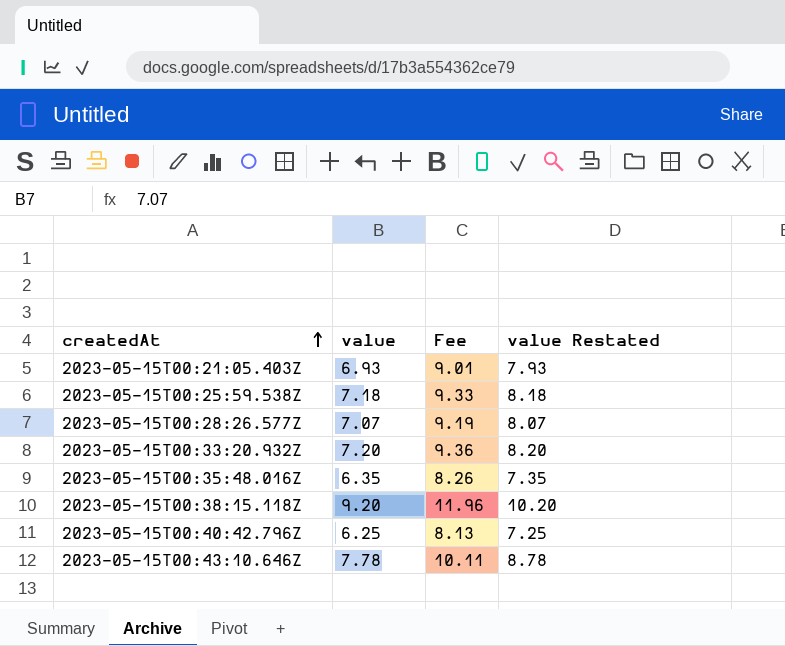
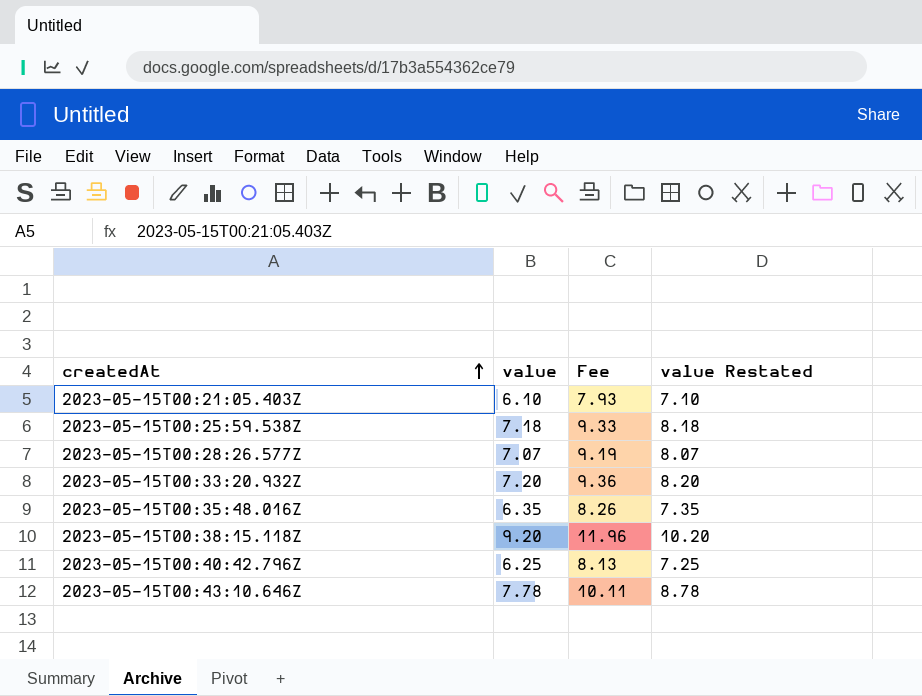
2023-05-15T00:21:05.403Z | value: 6.93 -> 6.10
2023-05-15T00:21:05.403Z | Fee: 9.01 -> 7.93
2023-05-15T00:21:05.403Z | value Restated: 7.93 -> 7.10

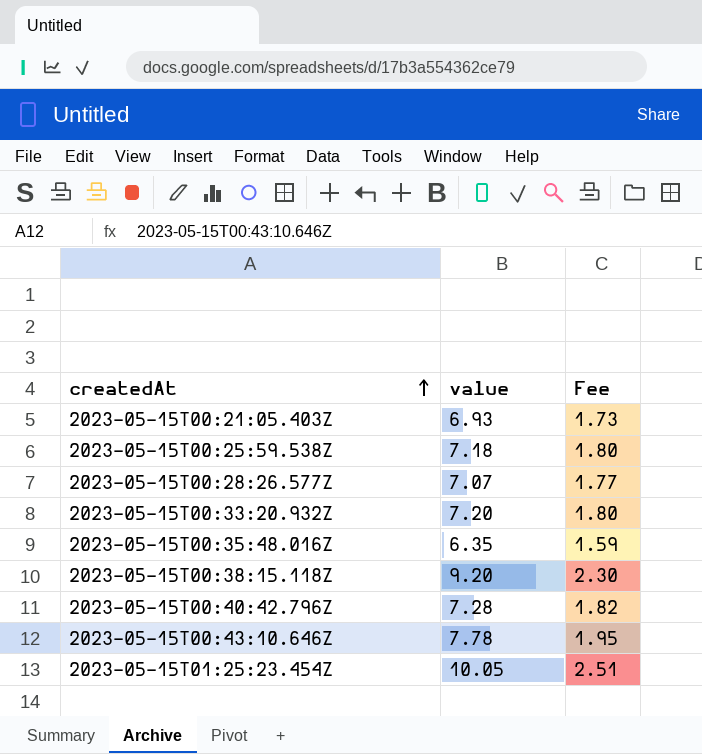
column value Restated | formula: [value] + 1 -> none
column Fee | formula: [value] * 1.3 -> [value] * 0.25
2023-05-15T00:21:05.403Z | value: 6.10 -> 6.93
2023-05-15T00:40:42.796Z | value: 6.25 -> 7.28
row 2023-05-15T01:25:23.454Z: none -> 10.05 | 2.51

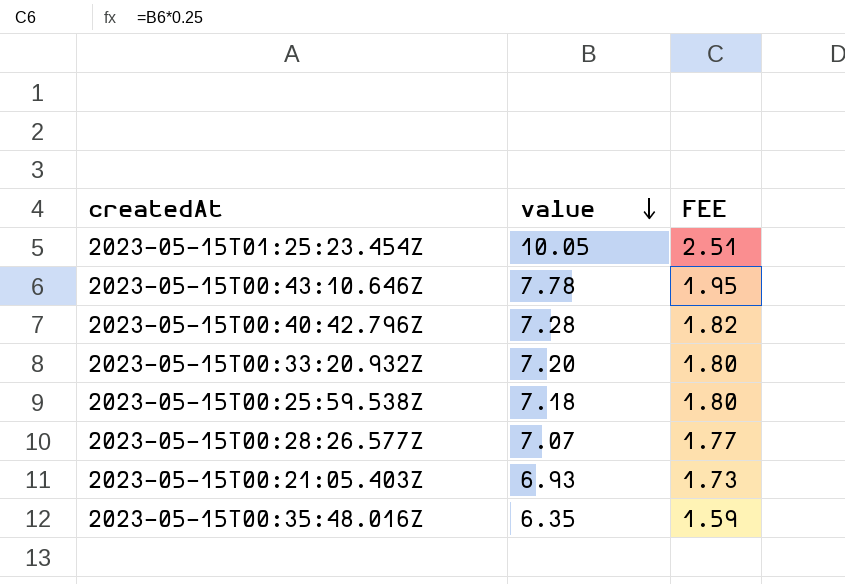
row order: createdAt ascending -> value descending
column name: Fee -> FEE
row 2023-05-15T00:38:15.118Z: 9.20 | 2.30 -> none

